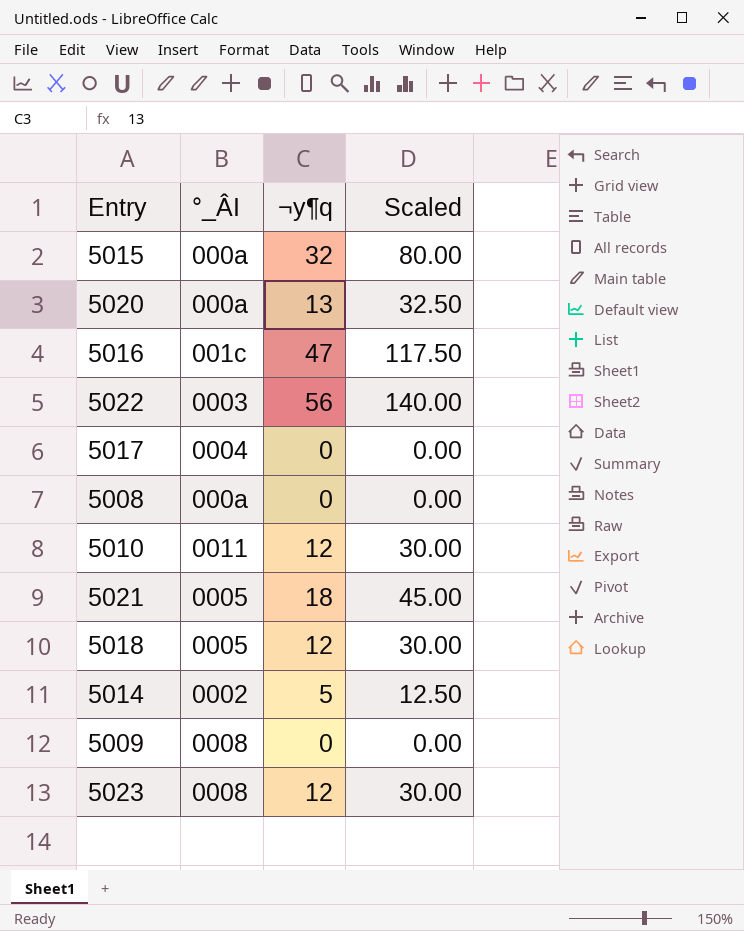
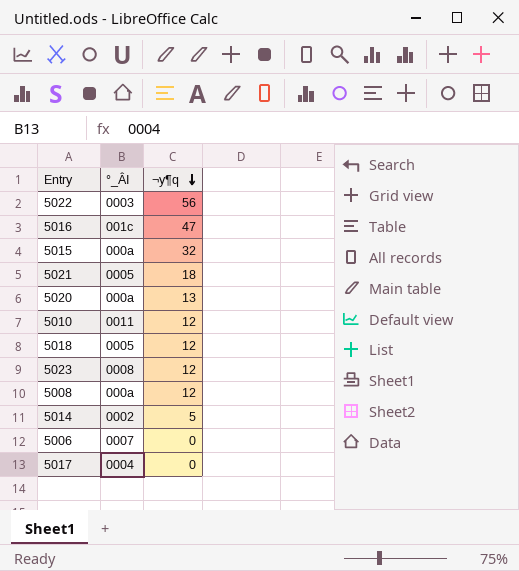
row order: none -> ¬y¶q descending
column Scaled | formula: [¬y¶q] * 2.5 -> none
row 5009: 0008 | 0 | 0.00 -> none
5008 | ¬y¶q: 0 -> 12
row 5006: none -> 0007 | 0

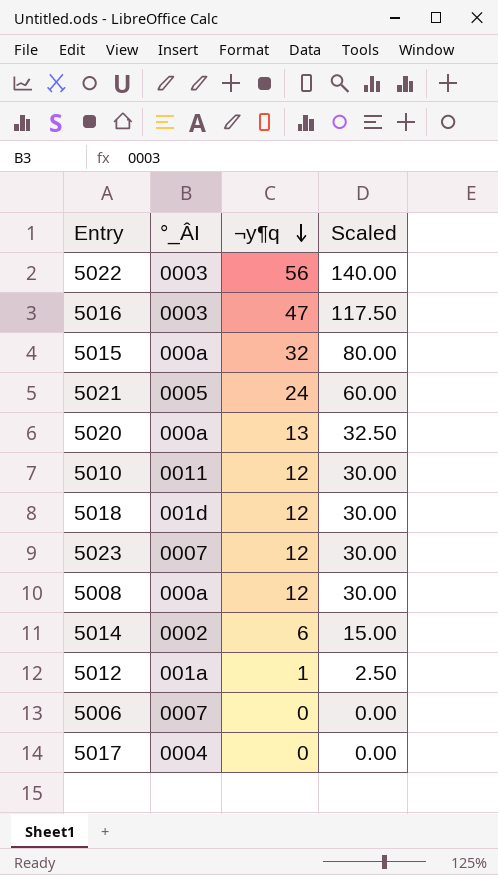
column Scaled | formula: none -> [¬y¶q] * 2.5
5016 | °_ÂI: 001c -> 0003
5021 | ¬y¶q: 18 -> 24
5018 | °_ÂI: 0005 -> 001d
5023 | °_ÂI: 0008 -> 0007
5014 | ¬y¶q: 5 -> 6
row 5012: none -> 001a | 1 | 2.50

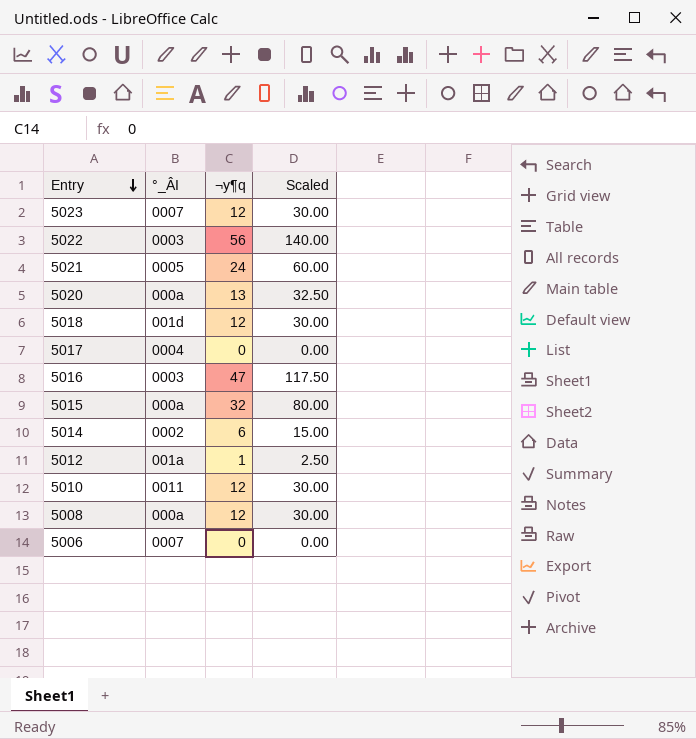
row order: ¬y¶q descending -> Entry descending

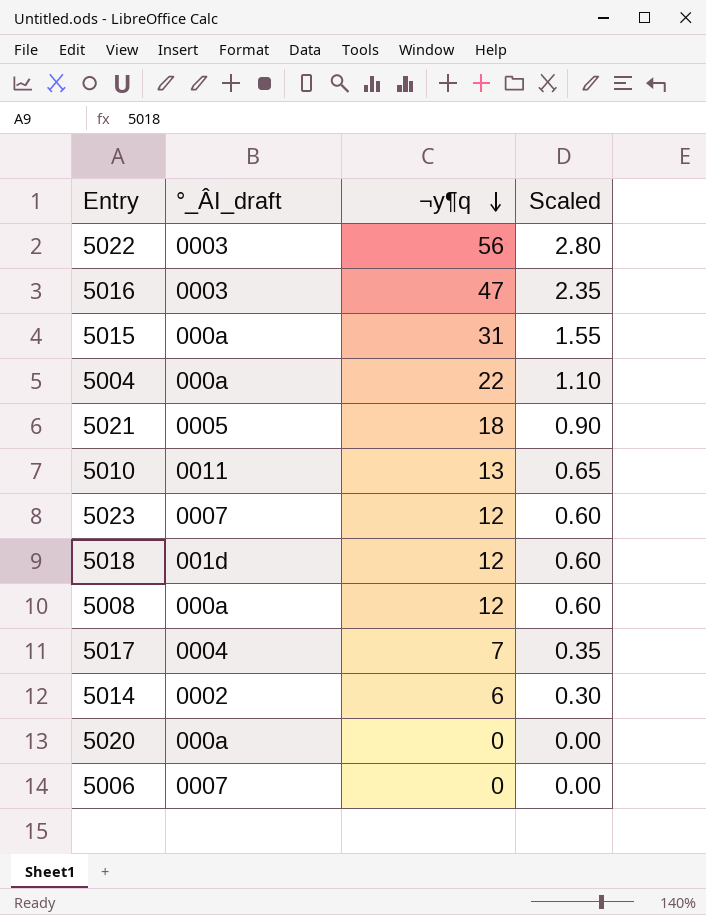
row order: Entry descending -> ¬y¶q descending
column name: °_ÂI -> °_ÂI_draft
column Scaled | formula: [¬y¶q] * 2.5 -> [¬y¶q] * 0.05
row 5012: 001a | 1 | 2.50 -> none
5015 | ¬y¶q: 32 -> 31
row 5004: none -> 000a | 22 | 1.10
5021 | ¬y¶q: 24 -> 18
5010 | ¬y¶q: 12 -> 13
5017 | ¬y¶q: 0 -> 7
5020 | ¬y¶q: 13 -> 0

